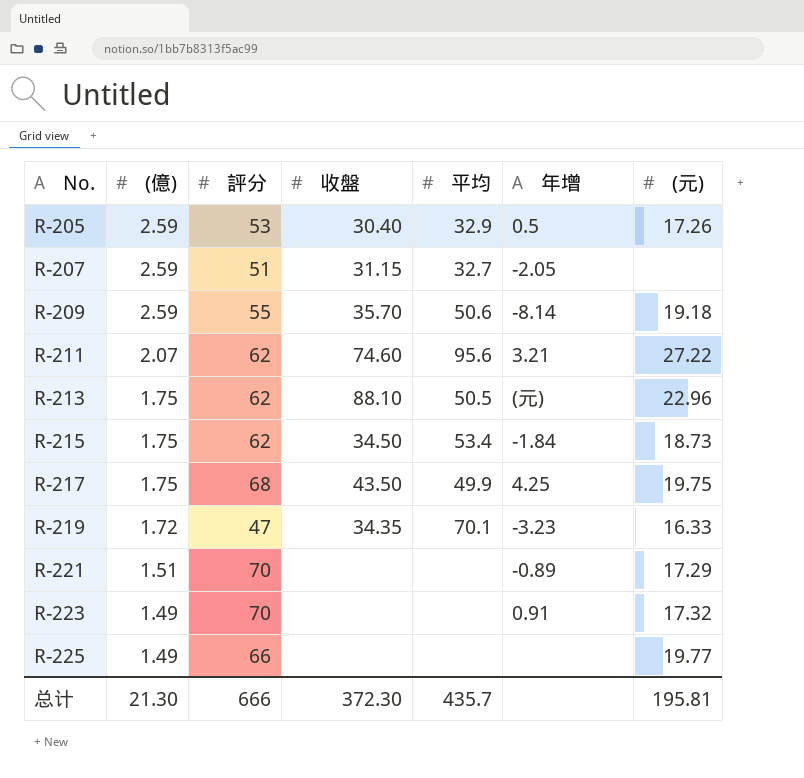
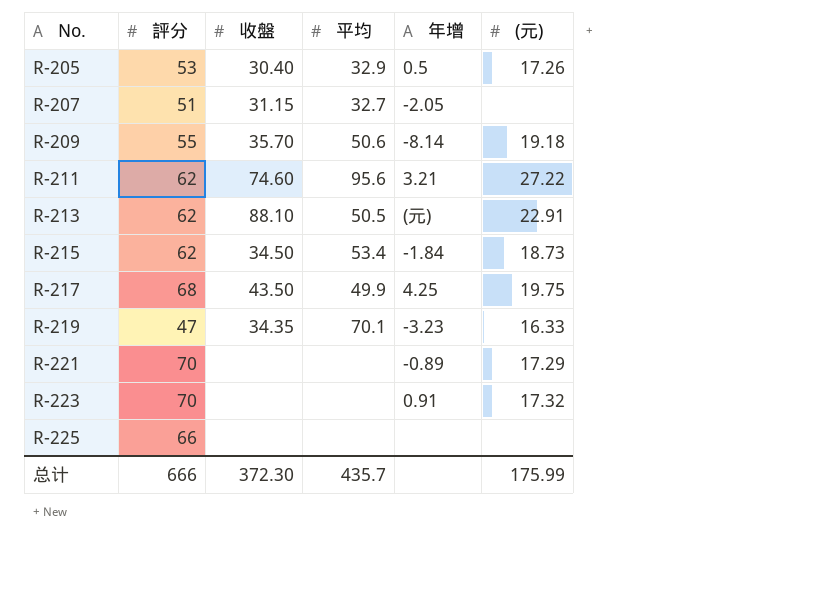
column (億) | position: 2 -> none
R-213 | (元): 22.96 -> 22.91
R-225 | (元): 19.77 -> none
总计 | (元): 195.81 -> 175.99

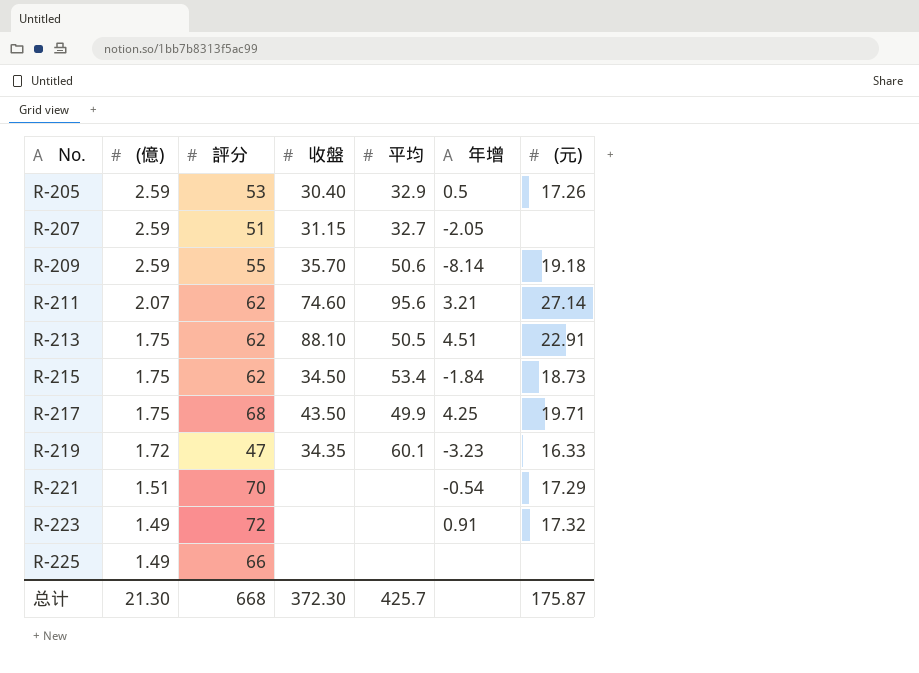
column (億) | position: none -> 2
R-211 | (元): 27.22 -> 27.14
R-213 | 年增: (元) -> 4.51
R-217 | (元): 19.75 -> 19.71
R-219 | 平均: 70.1 -> 60.1
R-221 | 年增: -0.89 -> -0.54
R-223 | 評分: 70 -> 72
总计 | 評分: 666 -> 668
总计 | 平均: 435.7 -> 425.7
总计 | (元): 175.99 -> 175.87

